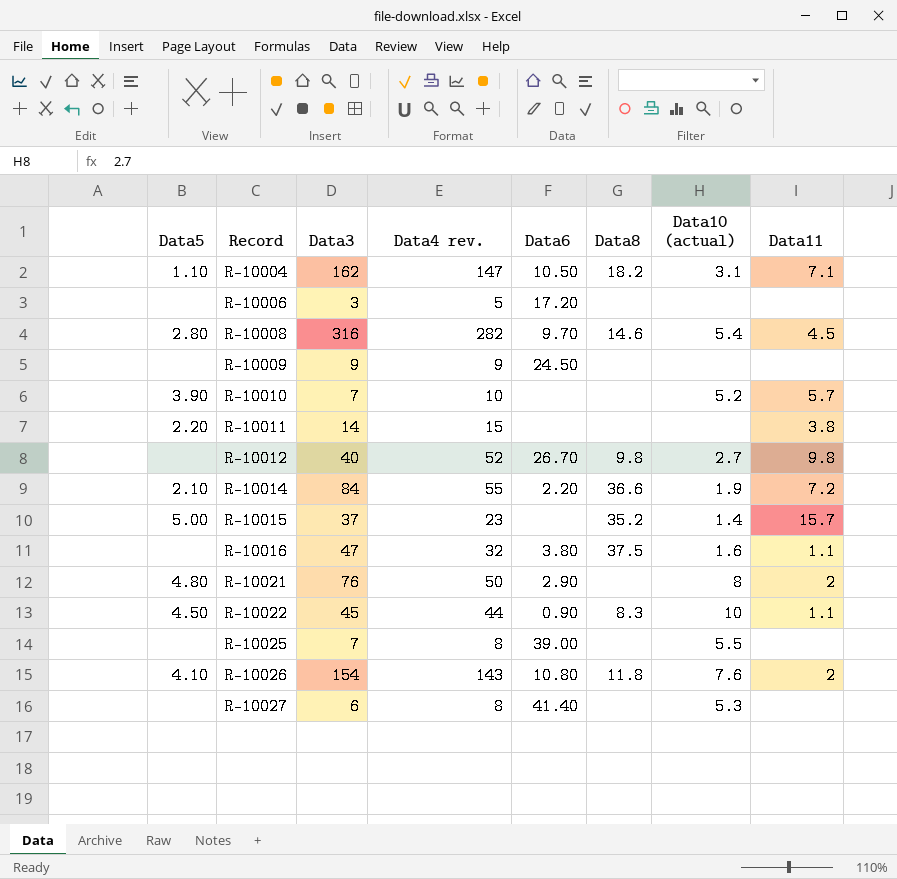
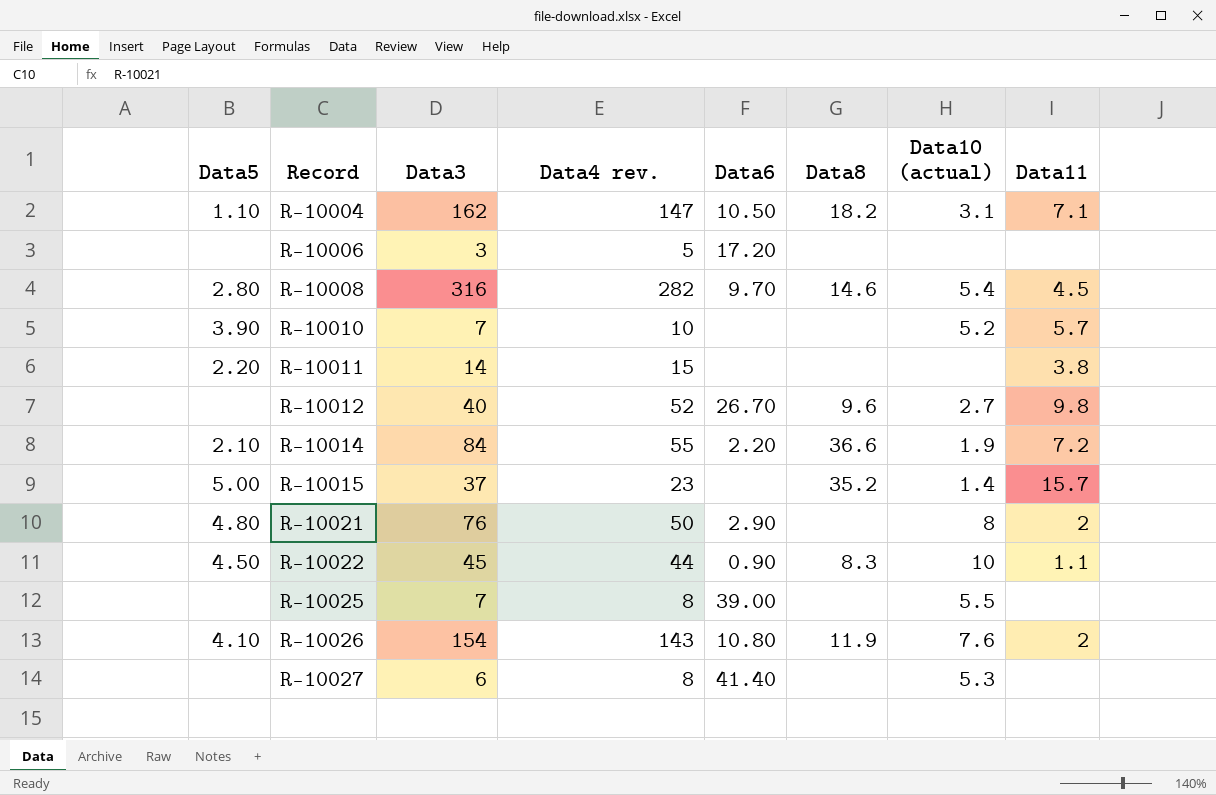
row R-10009: none | 9 | 9 | 24.50 | none | none | none -> none
row R-10016: none | 47 | 32 | 3.80 | 37.5 | 1.6 | 1.1 -> none
R-10012 | Data8: 9.8 -> 9.6
R-10026 | Data8: 11.8 -> 11.9

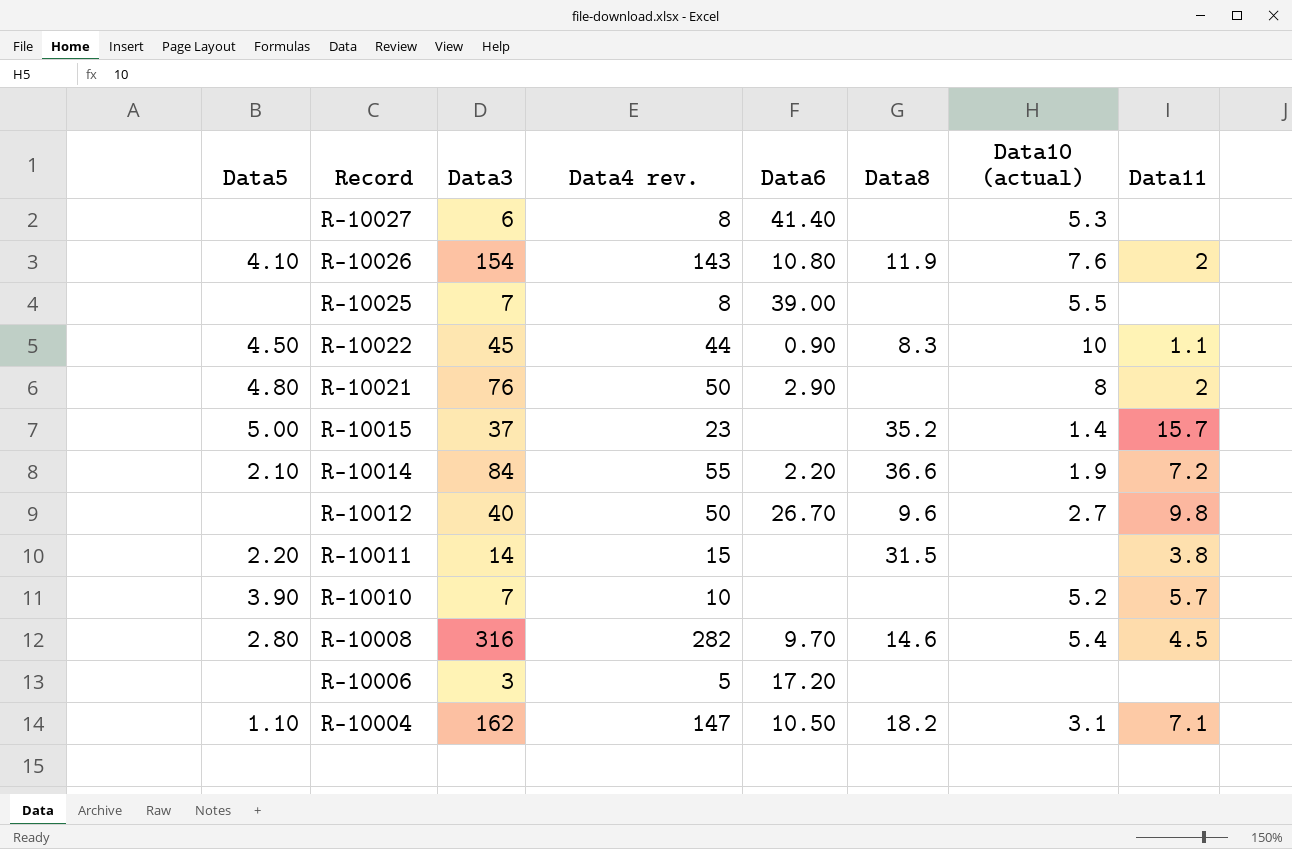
row order: Record ascending -> Record descending
R-10012 | Data4 rev.: 52 -> 50
R-10011 | Data8: none -> 31.5

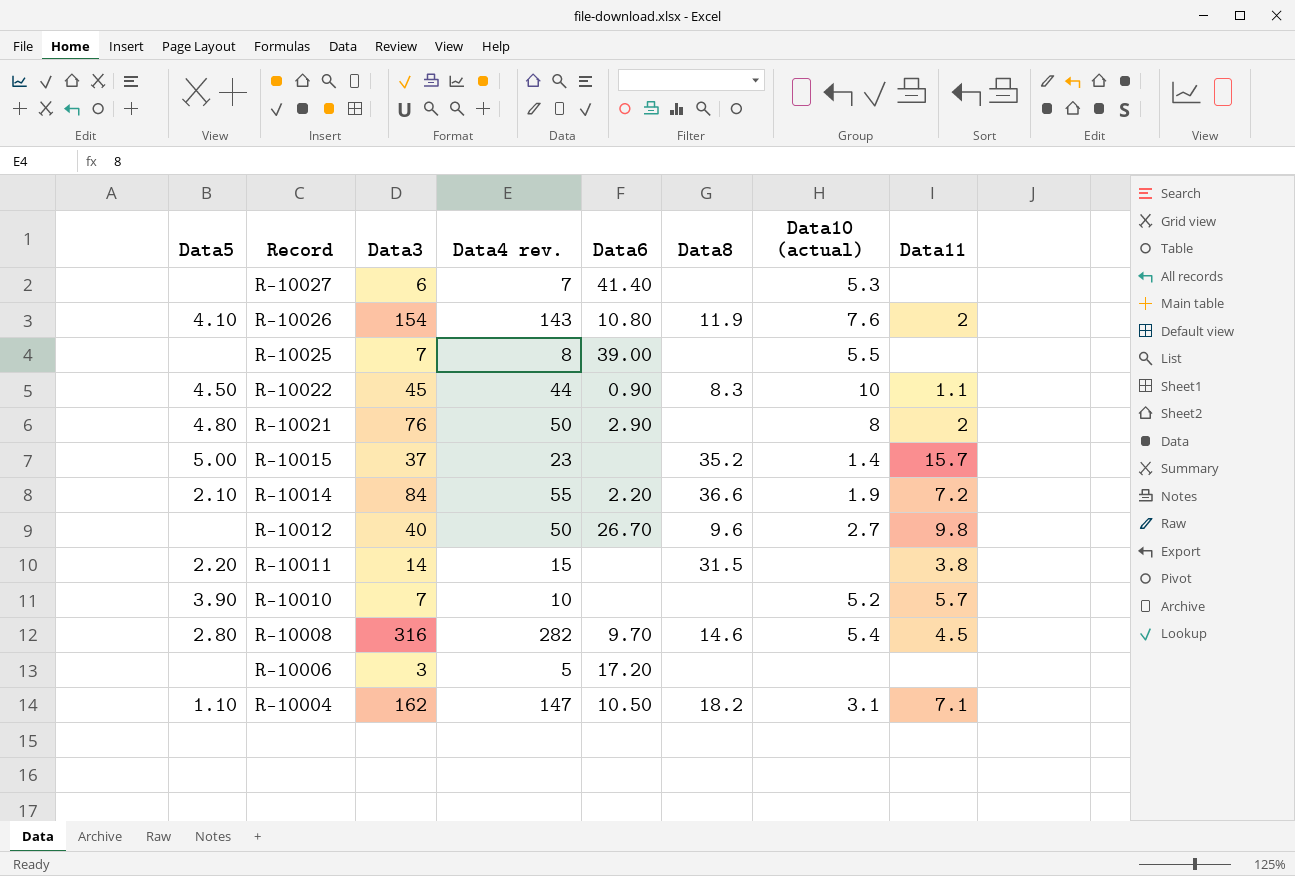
R-10027 | Data4 rev.: 8 -> 7

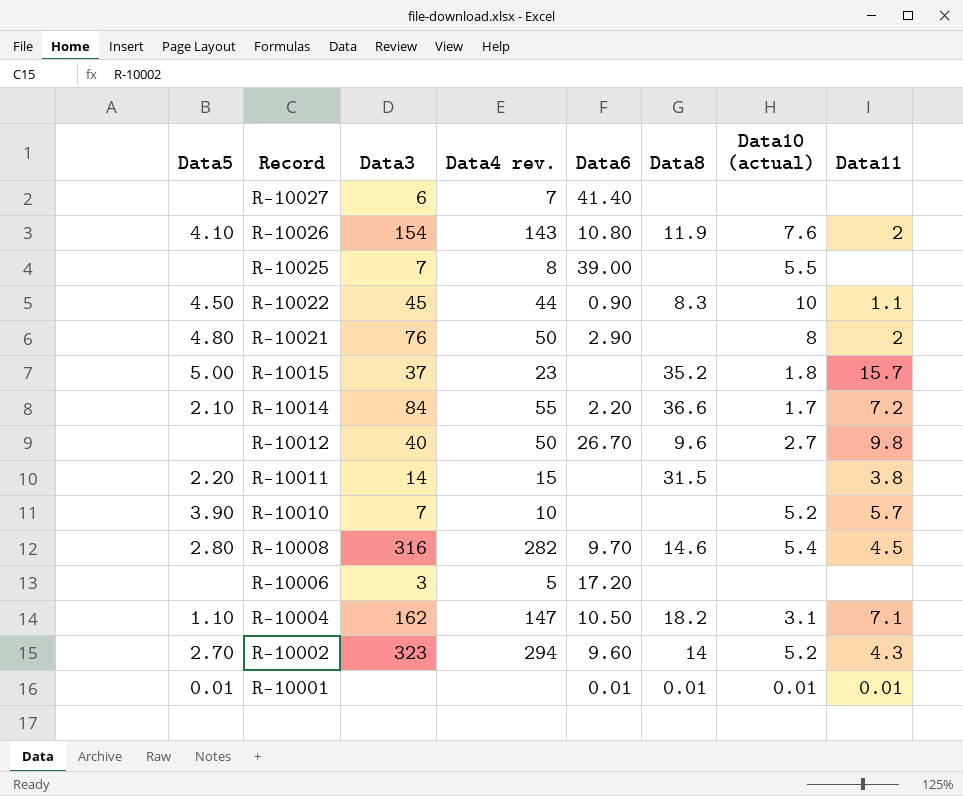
R-10027 | Data10 (actual): 5.3 -> none
R-10015 | Data10 (actual): 1.4 -> 1.8
R-10014 | Data10 (actual): 1.9 -> 1.7
row R-10002: none -> 2.70 | 323 | 294 | 9.60 | 14 | 5.2 | 4.3
row R-10001: none -> 0.01 | none | none | 0.01 | 0.01 | 0.01 | 0.01

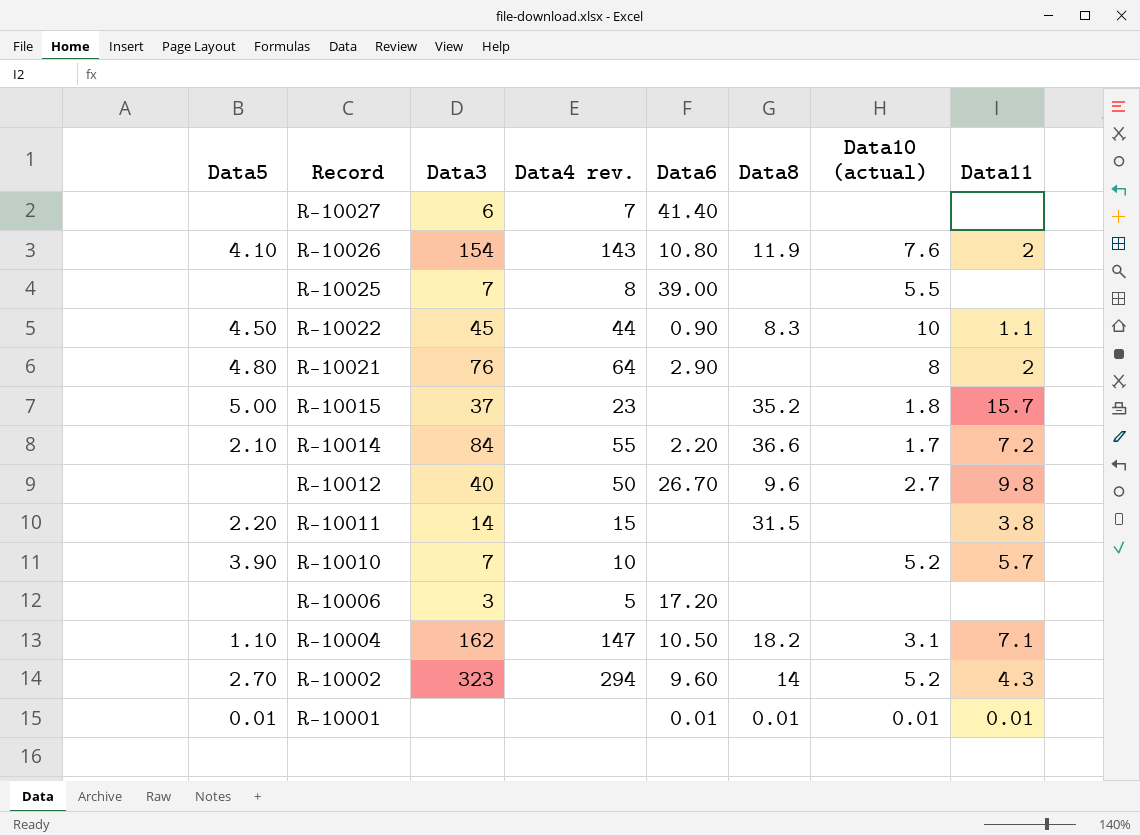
row R-10008: 2.80 | 316 | 282 | 9.70 | 14.6 | 5.4 | 4.5 -> none
R-10021 | Data4 rev.: 50 -> 64

